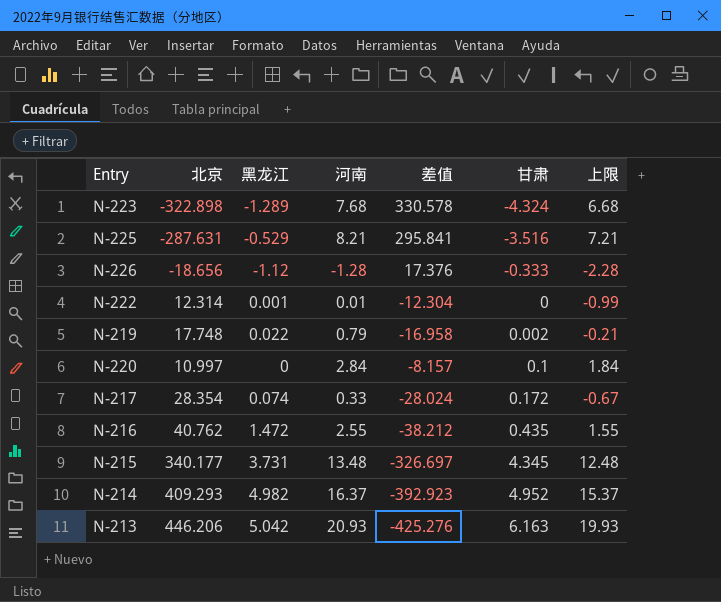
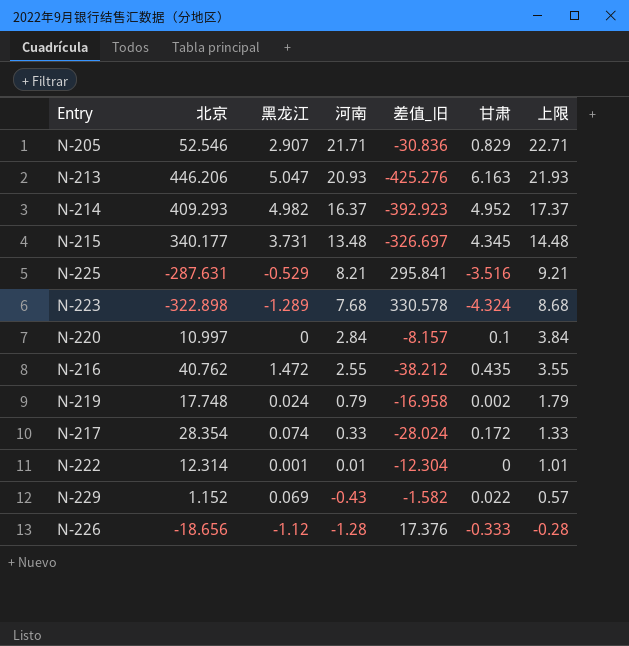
row order: 甘肃 ascending -> 河南 descending
column name: 差值 -> 差值_旧
column 上限 | formula: [河南] - 1 -> [河南] + 1
row N-205: none -> 52.546 | 2.907 | 21.71 | -30.836 | 0.829 | 22.71
N-213 | 黑龙江: 5.042 -> 5.047
N-219 | 黑龙江: 0.022 -> 0.024
row N-229: none -> 1.152 | 0.069 | -0.43 | -1.582 | 0.022 | 0.57

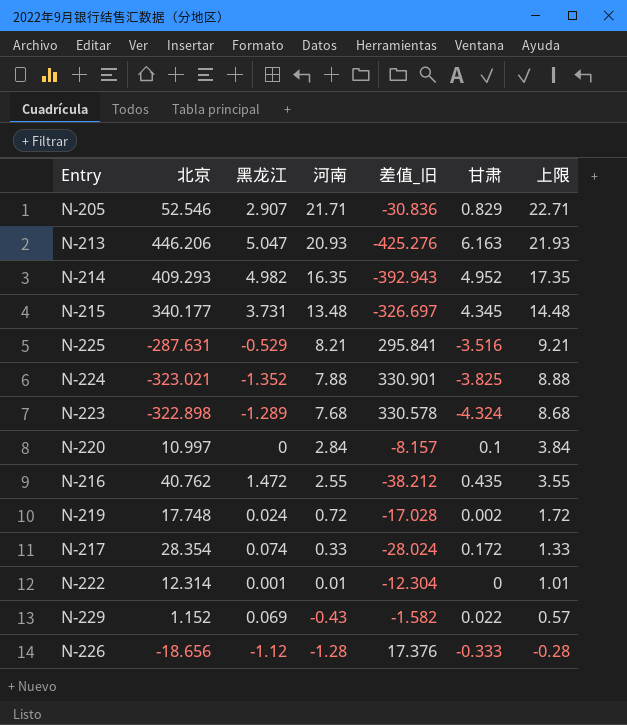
N-214 | 河南: 16.37 -> 16.35
N-214 | 差值_旧: -392.923 -> -392.943
N-214 | 上限: 17.37 -> 17.35
row N-224: none -> -323.021 | -1.352 | 7.88 | 330.901 | -3.825 | 8.88
N-219 | 河南: 0.79 -> 0.72
N-219 | 差值_旧: -16.958 -> -17.028
N-219 | 上限: 1.79 -> 1.72

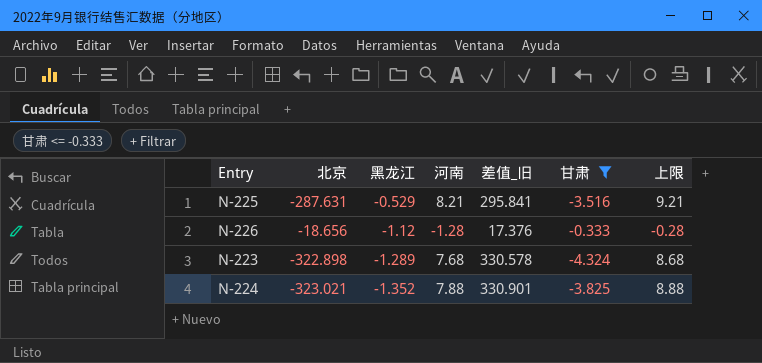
filter: none -> 甘肃 <= -0.333
row order: 河南 descending -> 黑龙江 descending

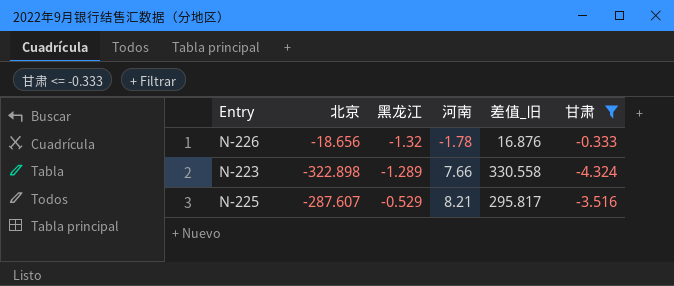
row order: 黑龙江 descending -> 黑龙江 ascending
column 上限 | formula: [河南] + 1 -> none
row N-224: -323.021 | -1.352 | 7.88 | 330.901 | -3.825 | 8.88 -> none
N-226 | 黑龙江: -1.12 -> -1.32
N-226 | 河南: -1.28 -> -1.78
N-226 | 差值_旧: 17.376 -> 16.876
N-223 | 河南: 7.68 -> 7.66
N-223 | 差值_旧: 330.578 -> 330.558
N-225 | 北京: -287.631 -> -287.607
N-225 | 差值_旧: 295.841 -> 295.817

